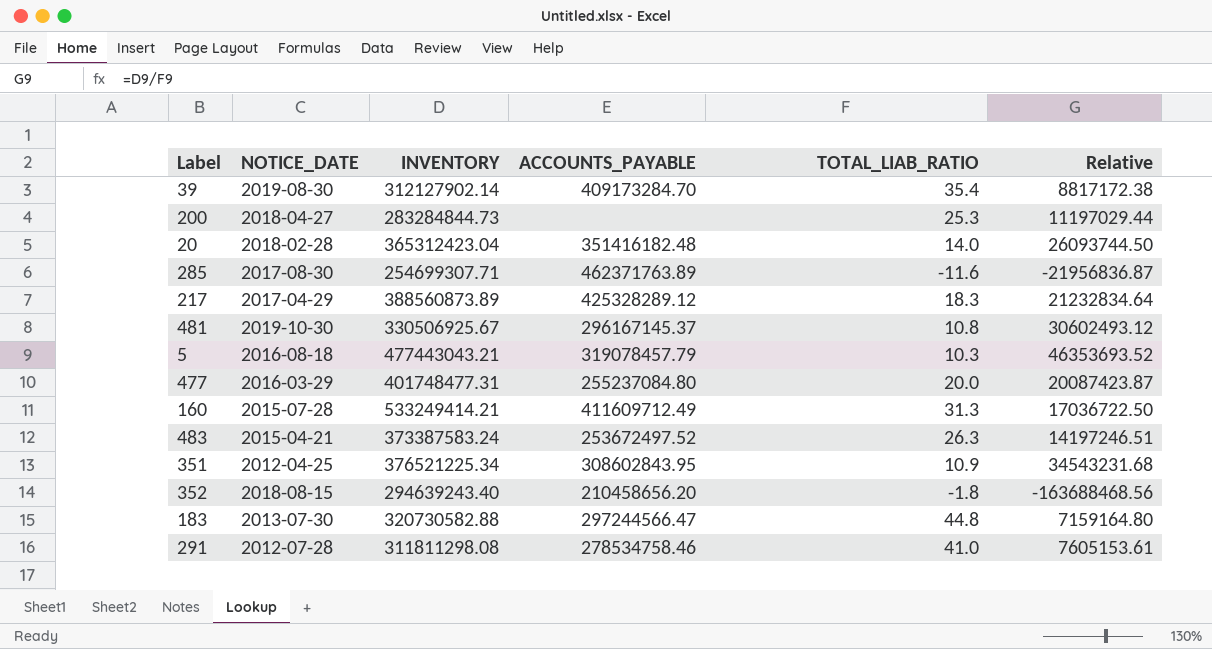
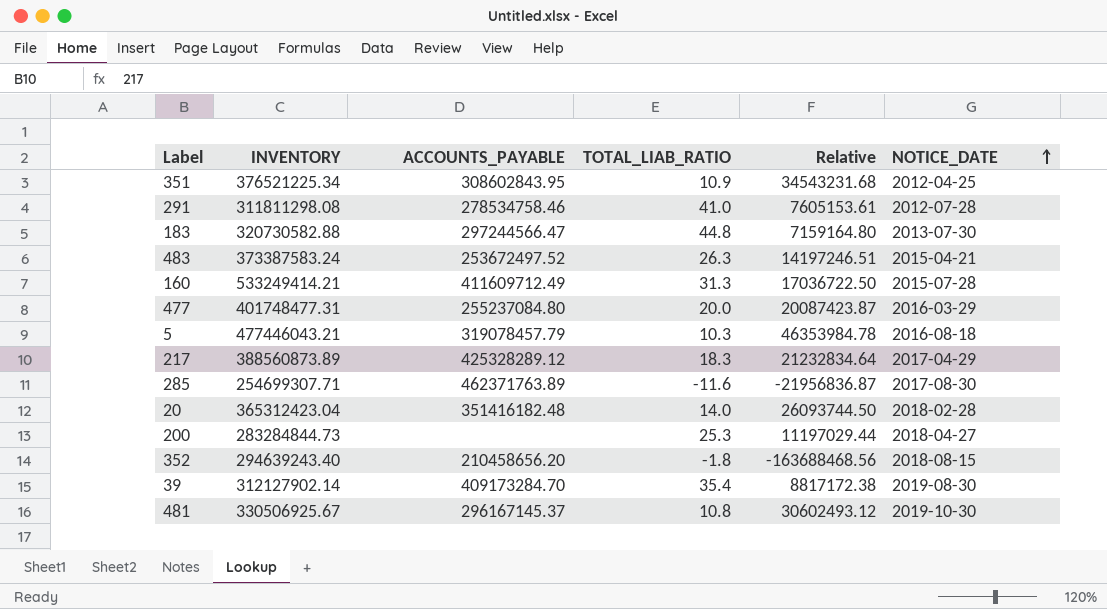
row order: none -> NOTICE_DATE ascending
column NOTICE_DATE | position: 2 -> 6
5 | INVENTORY: 477443043.21 -> 477446043.21
5 | Relative: 46353693.52 -> 46353984.78

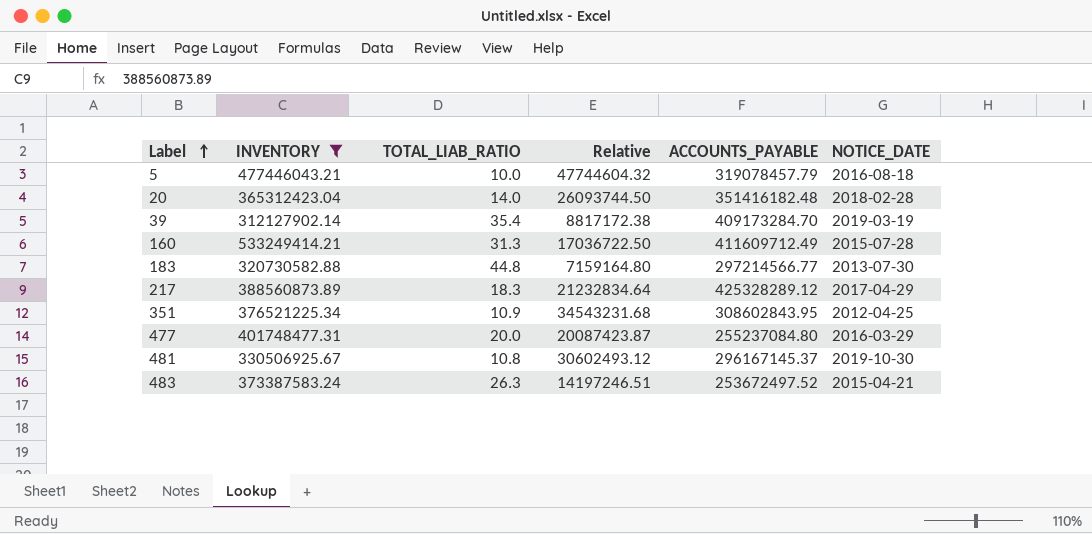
filter: none -> INVENTORY >= 312127902.14
row order: NOTICE_DATE ascending -> Label ascending
column ACCOUNTS_PAYABLE | position: 3 -> 5
5 | TOTAL_LIAB_RATIO: 10.3 -> 10.0
5 | Relative: 46353984.78 -> 47744604.32
39 | NOTICE_DATE: 2019-08-30 -> 2019-03-19
183 | ACCOUNTS_PAYABLE: 297244566.47 -> 297214566.77

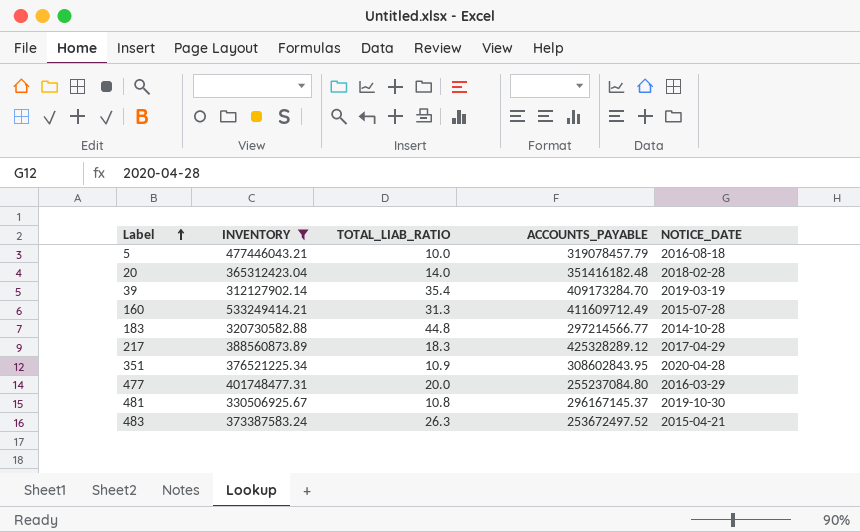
column Relative | formula: [INVENTORY] / [TOTAL_LIAB_RATIO] -> none
183 | NOTICE_DATE: 2013-07-30 -> 2014-10-28
351 | NOTICE_DATE: 2012-04-25 -> 2020-04-28

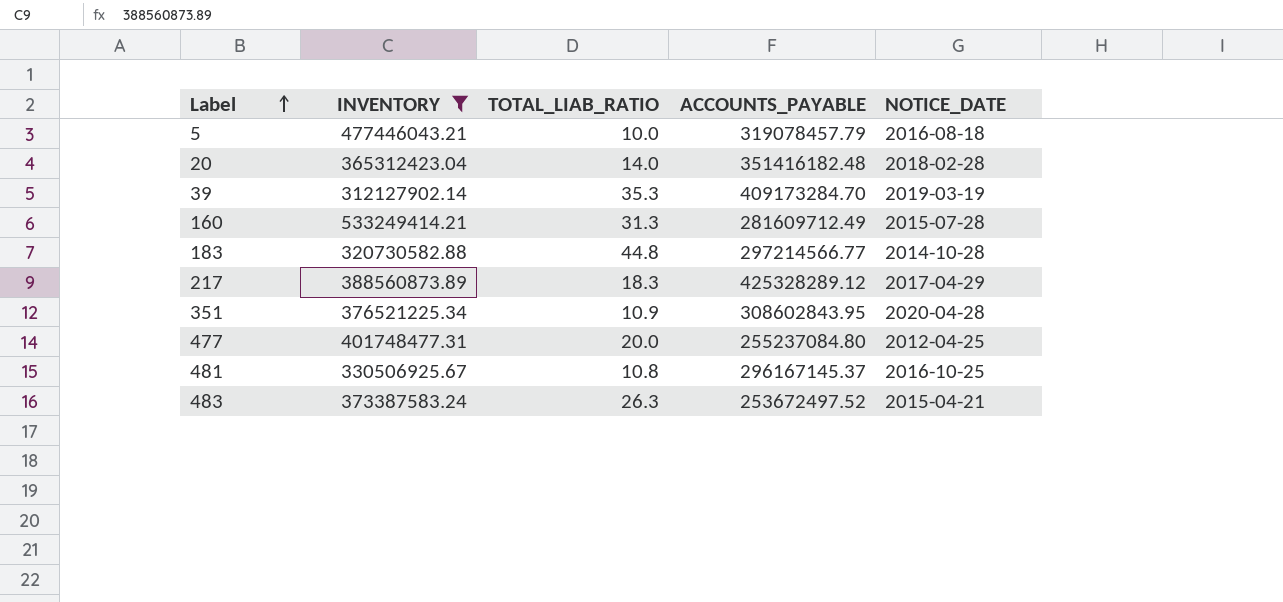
39 | TOTAL_LIAB_RATIO: 35.4 -> 35.3
160 | ACCOUNTS_PAYABLE: 411609712.49 -> 281609712.49
477 | NOTICE_DATE: 2016-03-29 -> 2012-04-25
481 | NOTICE_DATE: 2019-10-30 -> 2016-10-25

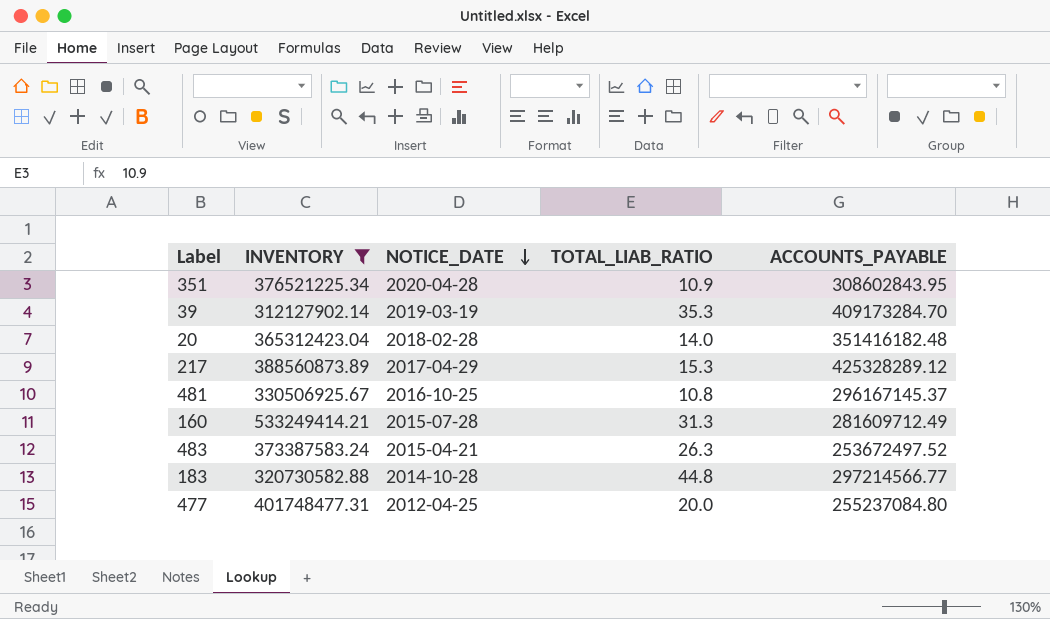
row order: Label ascending -> NOTICE_DATE descending
column NOTICE_DATE | position: 5 -> 3
row 5: 477446043.21 | 10.0 | 319078457.79 | 2016-08-18 -> none
217 | TOTAL_LIAB_RATIO: 18.3 -> 15.3

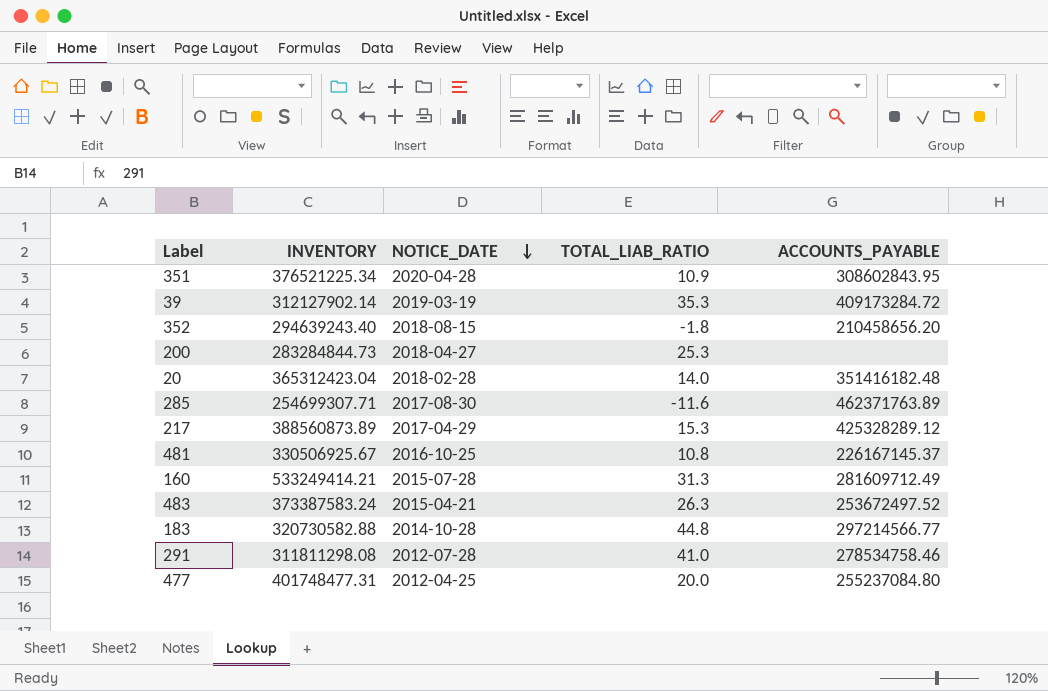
filter: INVENTORY >= 312127902.14 -> none
39 | ACCOUNTS_PAYABLE: 409173284.70 -> 409173284.72
481 | ACCOUNTS_PAYABLE: 296167145.37 -> 226167145.37

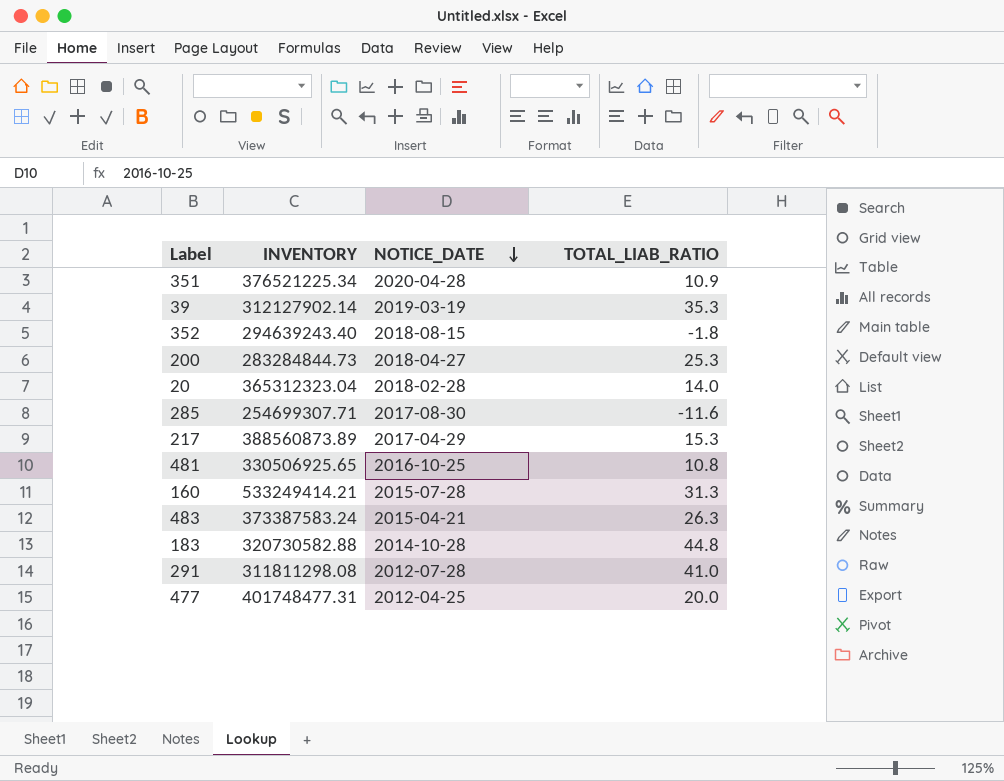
column ACCOUNTS_PAYABLE | position: 5 -> none
20 | INVENTORY: 365312423.04 -> 365312323.04
481 | INVENTORY: 330506925.67 -> 330506925.65

